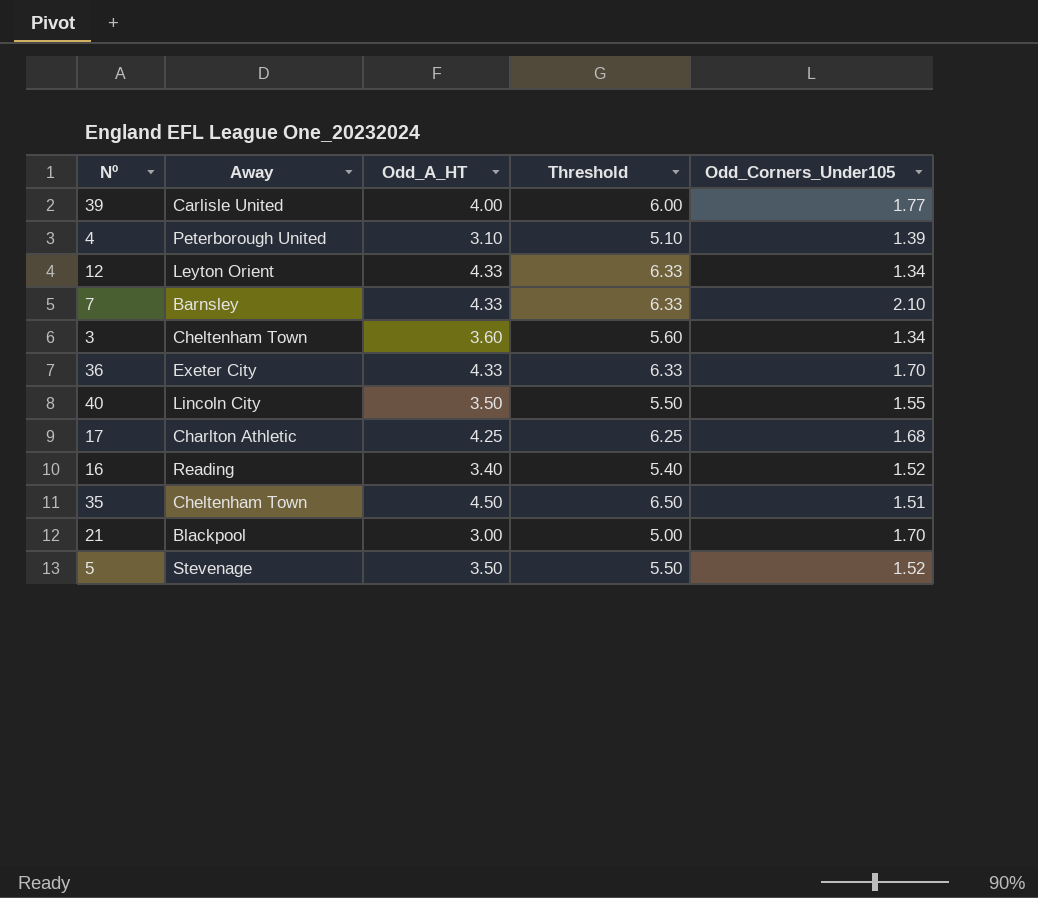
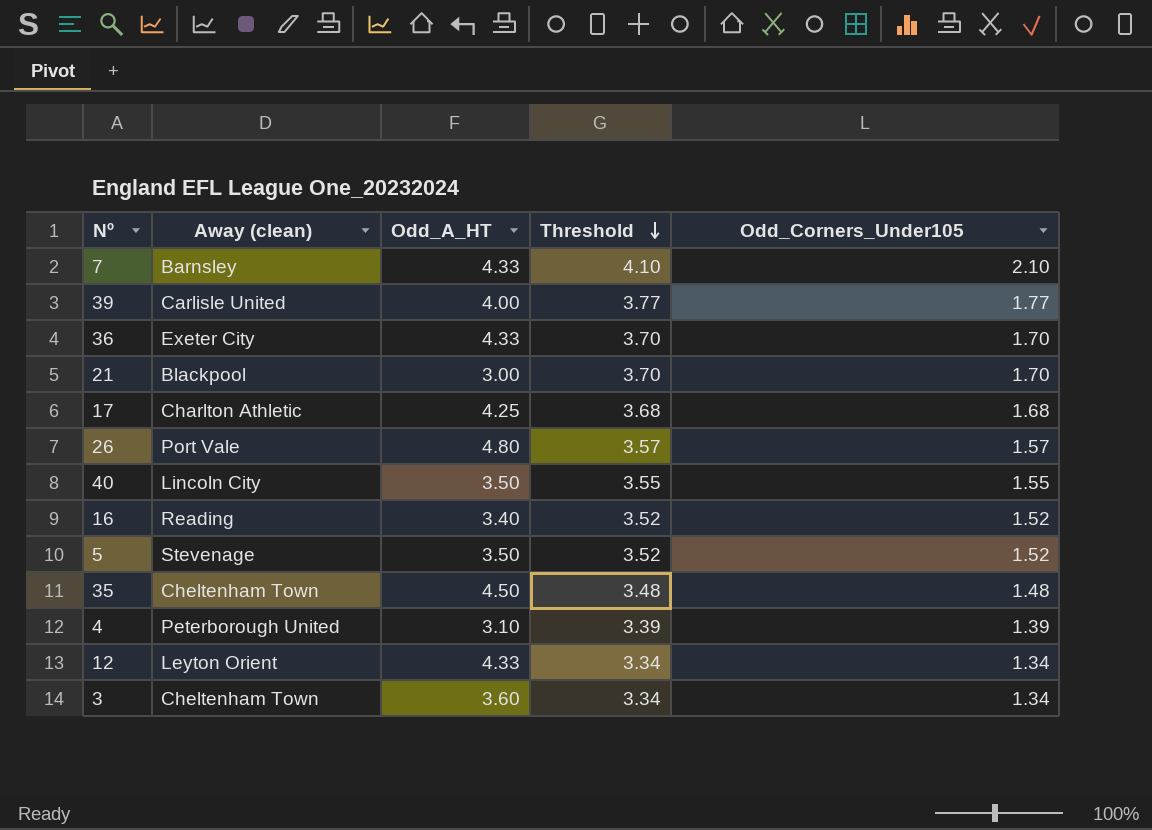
row order: none -> Threshold descending
column name: Away -> Away (clean)
column Threshold | formula: [Odd_A_HT] + 2 -> [Odd_Corners_Under105] + 2
row 26: none -> Port Vale | 4.80 | 3.57 | 1.57
35 | Odd_Corners_Under105: 1.51 -> 1.48

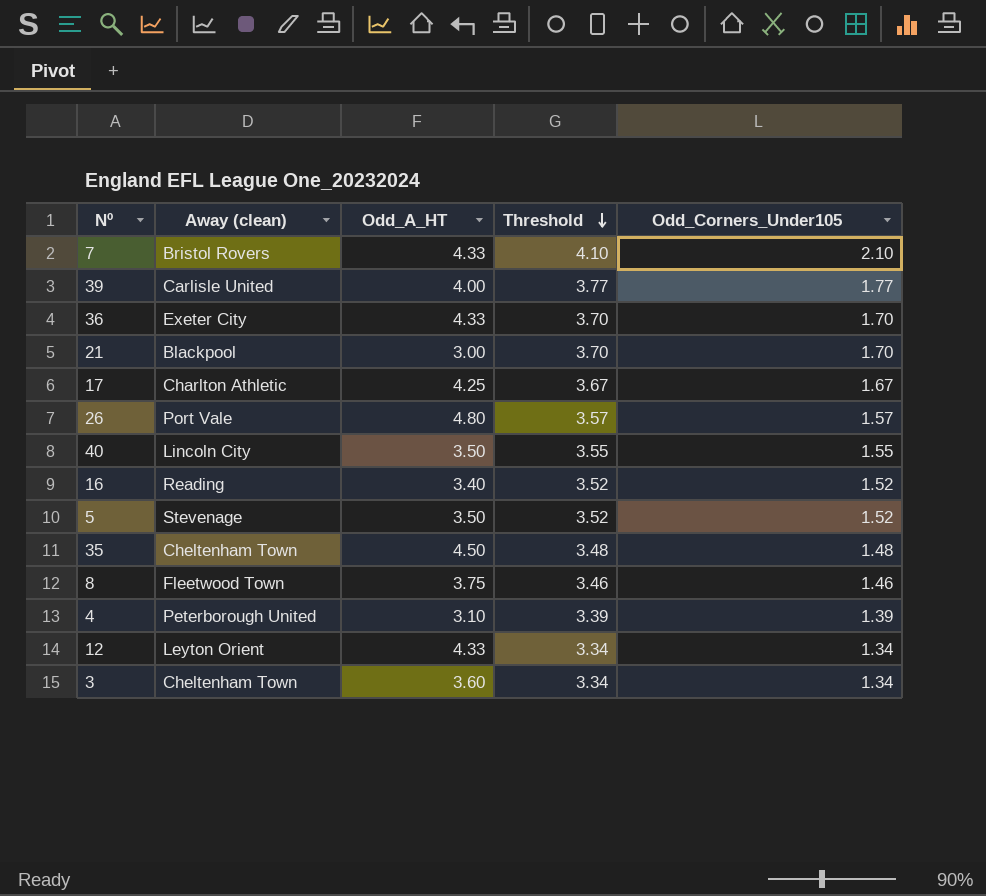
7 | Away (clean): Barnsley -> Bristol Rovers
17 | Threshold: 3.68 -> 3.67
17 | Odd_Corners_Under105: 1.68 -> 1.67
row 8: none -> Fleetwood Town | 3.75 | 3.46 | 1.46

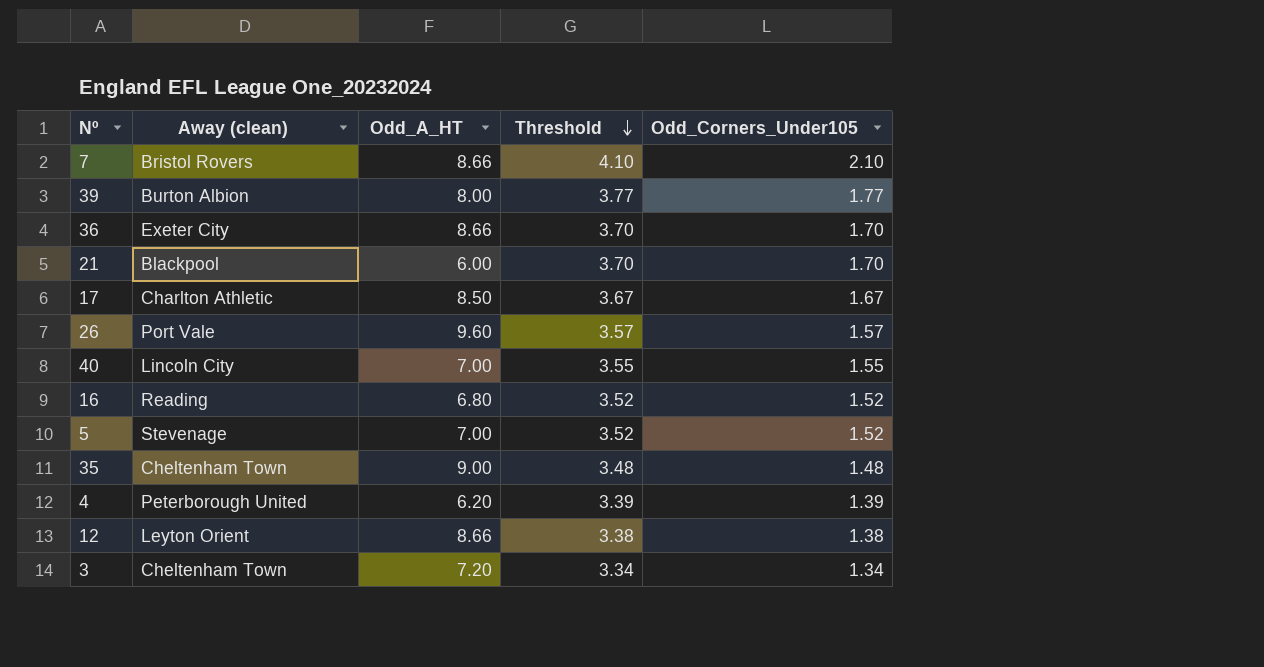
row 8: Fleetwood Town | 3.75 | 3.46 | 1.46 -> none
7 | Odd_A_HT: 4.33 -> 8.66
39 | Away (clean): Carlisle United -> Burton Albion
39 | Odd_A_HT: 4.00 -> 8.00
36 | Odd_A_HT: 4.33 -> 8.66
21 | Odd_A_HT: 3.00 -> 6.00
17 | Odd_A_HT: 4.25 -> 8.50
26 | Odd_A_HT: 4.80 -> 9.60
40 | Odd_A_HT: 3.50 -> 7.00
16 | Odd_A_HT: 3.40 -> 6.80
5 | Odd_A_HT: 3.50 -> 7.00
35 | Odd_A_HT: 4.50 -> 9.00
4 | Odd_A_HT: 3.10 -> 6.20
12 | Odd_A_HT: 4.33 -> 8.66
12 | Threshold: 3.34 -> 3.38
12 | Odd_Corners_Under105: 1.34 -> 1.38
3 | Odd_A_HT: 3.60 -> 7.20

